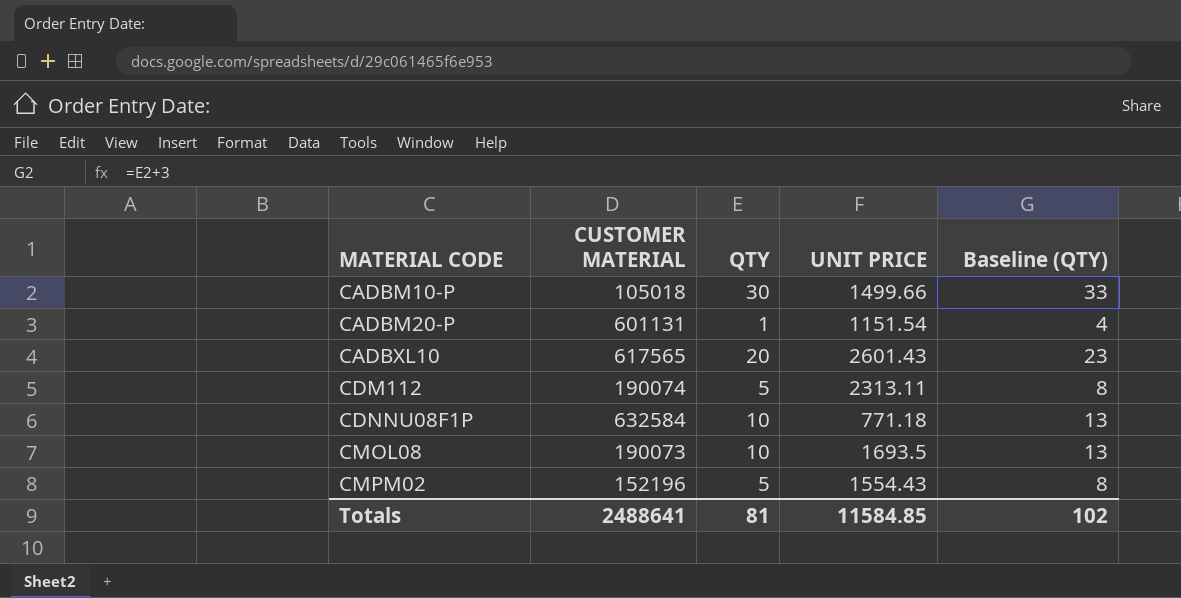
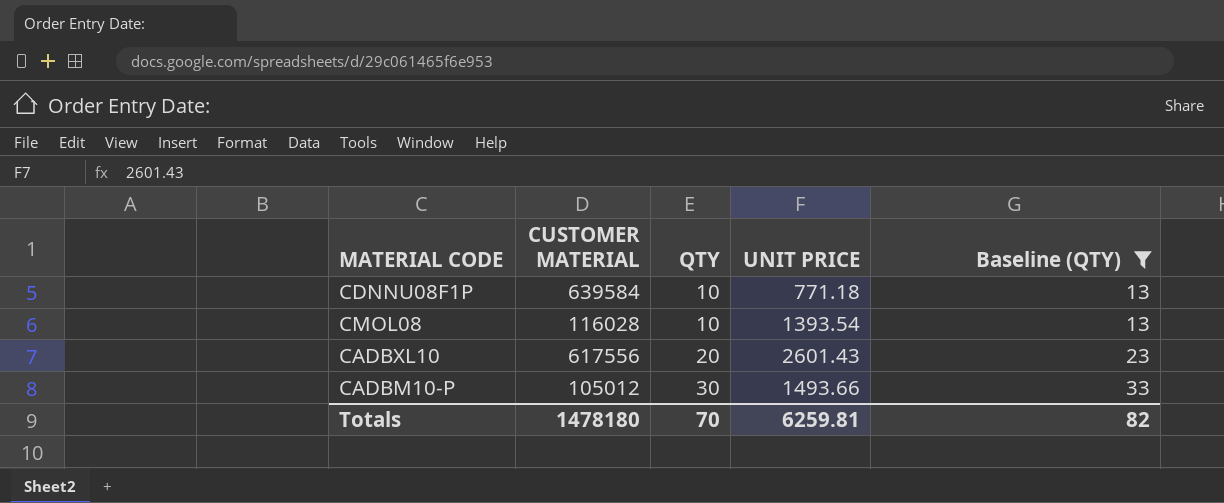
filter: none -> Baseline (QTY) >= 13
row order: MATERIAL CODE ascending -> QTY ascending
CDNNU08F1P | CUSTOMER MATERIAL: 632584 -> 639584
CMOL08 | CUSTOMER MATERIAL: 190073 -> 116028
CMOL08 | UNIT PRICE: 1693.5 -> 1393.54
CADBXL10 | CUSTOMER MATERIAL: 617565 -> 617556
CADBM10-P | CUSTOMER MATERIAL: 105018 -> 105012
CADBM10-P | UNIT PRICE: 1499.66 -> 1493.66
Totals | CUSTOMER MATERIAL: 2488641 -> 1478180
Totals | QTY: 81 -> 70
Totals | UNIT PRICE: 11584.85 -> 6259.81
Totals | Baseline (QTY): 102 -> 82

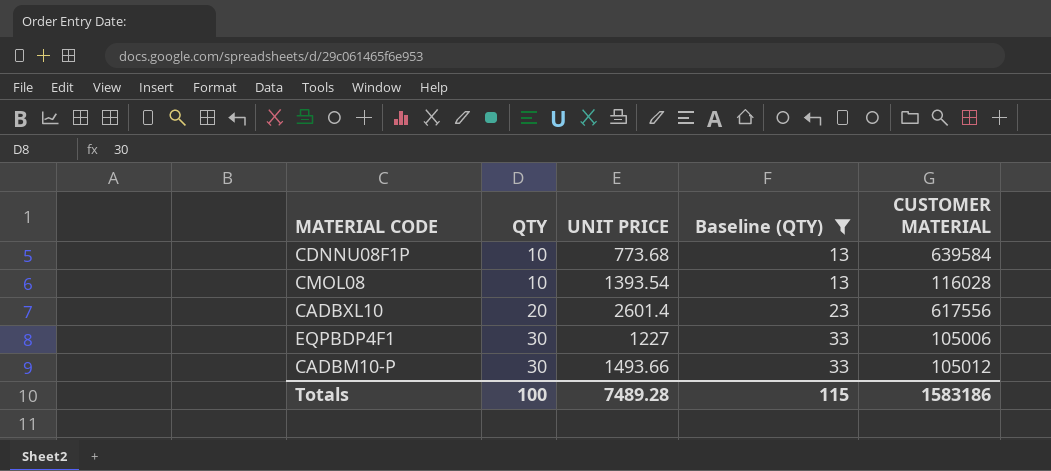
column CUSTOMER MATERIAL | position: 2 -> 5
CDNNU08F1P | UNIT PRICE: 771.18 -> 773.68
CADBXL10 | UNIT PRICE: 2601.43 -> 2601.4
row EQPBDP4F1: none -> 30 | 1227 | 33 | 105006
Totals | QTY: 70 -> 100
Totals | UNIT PRICE: 6259.81 -> 7489.28
Totals | Baseline (QTY): 82 -> 115
Totals | CUSTOMER MATERIAL: 1478180 -> 1583186

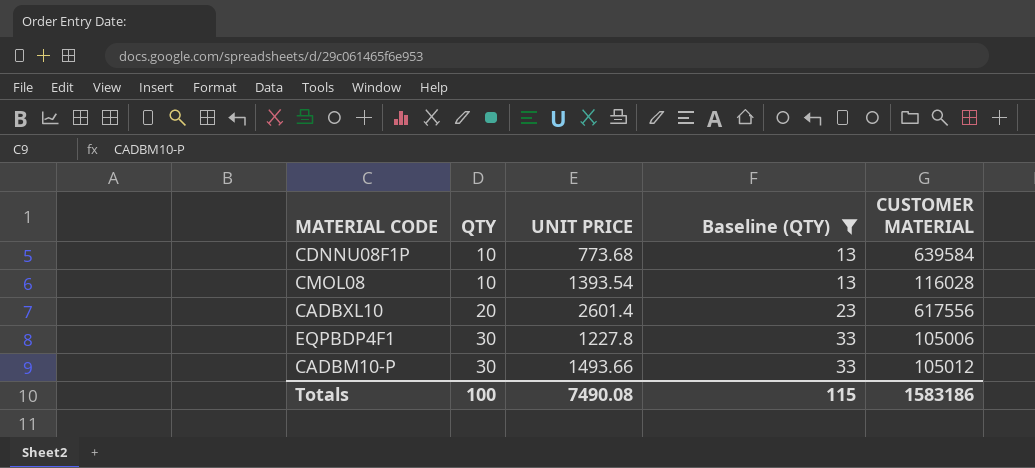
EQPBDP4F1 | UNIT PRICE: 1227 -> 1227.8
Totals | UNIT PRICE: 7489.28 -> 7490.08

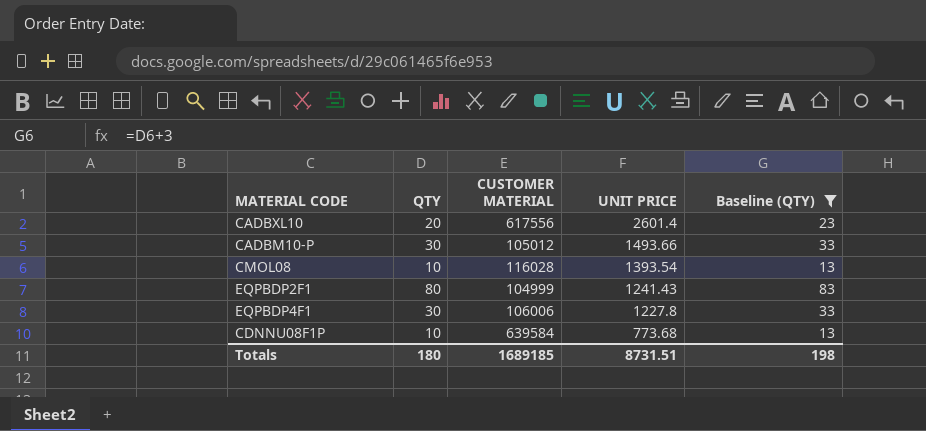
row order: QTY ascending -> UNIT PRICE descending
column CUSTOMER MATERIAL | position: 5 -> 3
row EQPBDP2F1: none -> 80 | 104999 | 1241.43 | 83
EQPBDP4F1 | CUSTOMER MATERIAL: 105006 -> 106006
Totals | QTY: 100 -> 180
Totals | CUSTOMER MATERIAL: 1583186 -> 1689185
Totals | UNIT PRICE: 7490.08 -> 8731.51
Totals | Baseline (QTY): 115 -> 198

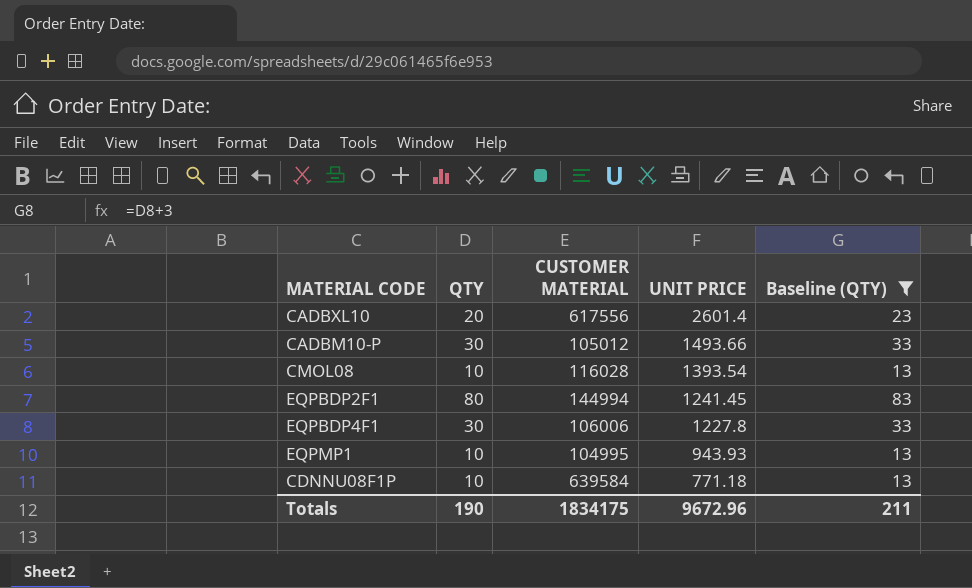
EQPBDP2F1 | CUSTOMER MATERIAL: 104999 -> 144994
EQPBDP2F1 | UNIT PRICE: 1241.43 -> 1241.45
row EQPMP1: none -> 10 | 104995 | 943.93 | 13
CDNNU08F1P | UNIT PRICE: 773.68 -> 771.18
Totals | QTY: 180 -> 190
Totals | CUSTOMER MATERIAL: 1689185 -> 1834175
Totals | UNIT PRICE: 8731.51 -> 9672.96
Totals | Baseline (QTY): 198 -> 211

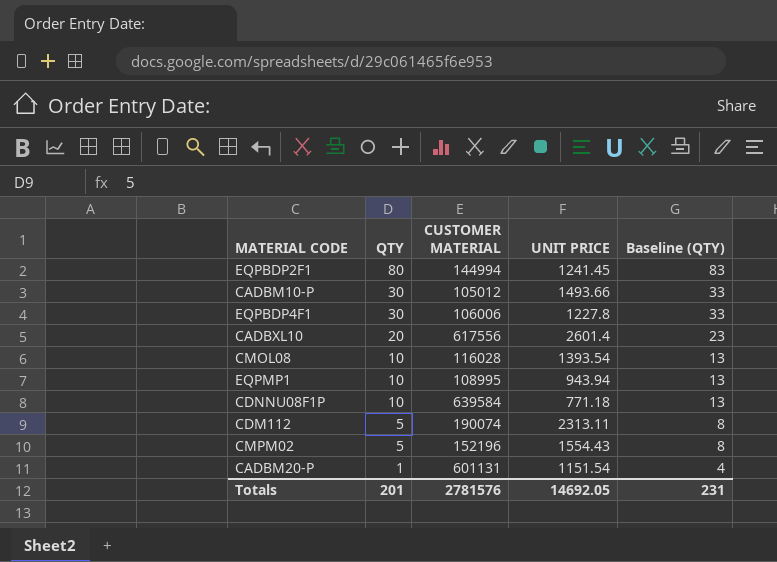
filter: Baseline (QTY) >= 13 -> none
row order: UNIT PRICE descending -> QTY descending
EQPMP1 | CUSTOMER MATERIAL: 104995 -> 108995
EQPMP1 | UNIT PRICE: 943.93 -> 943.94
Totals | QTY: 190 -> 201
Totals | CUSTOMER MATERIAL: 1834175 -> 2781576
Totals | UNIT PRICE: 9672.96 -> 14692.05
Totals | Baseline (QTY): 211 -> 231

